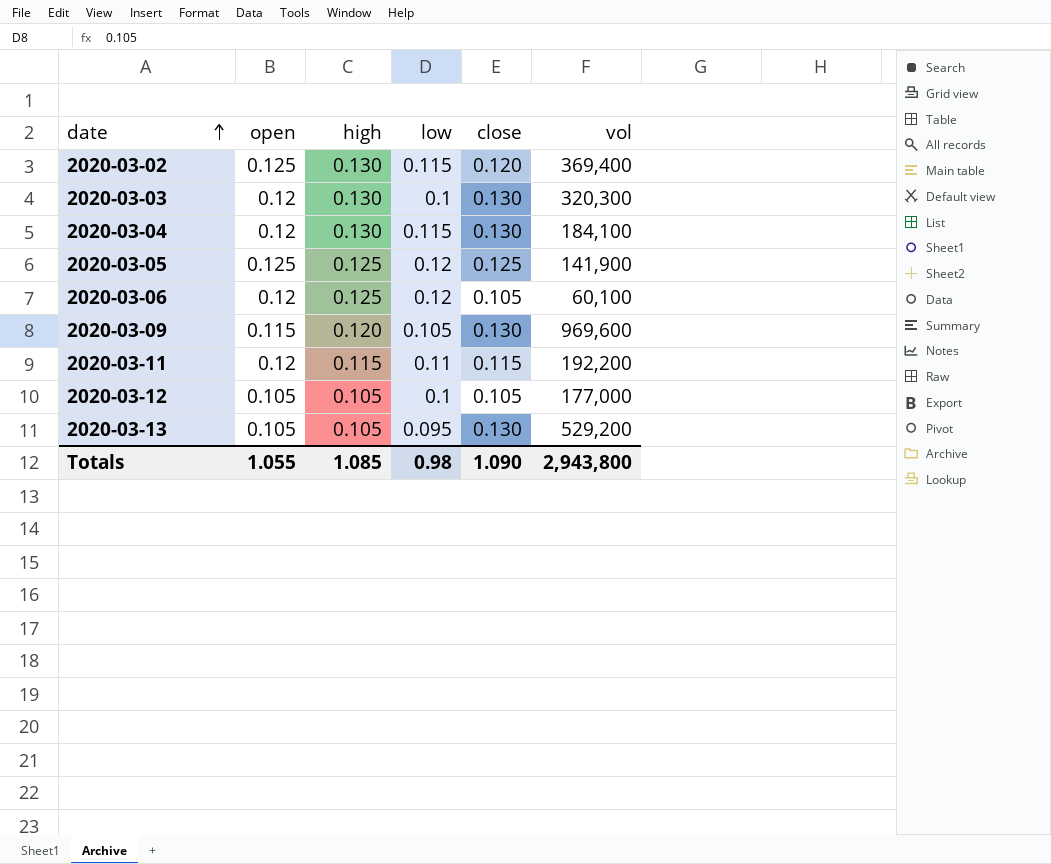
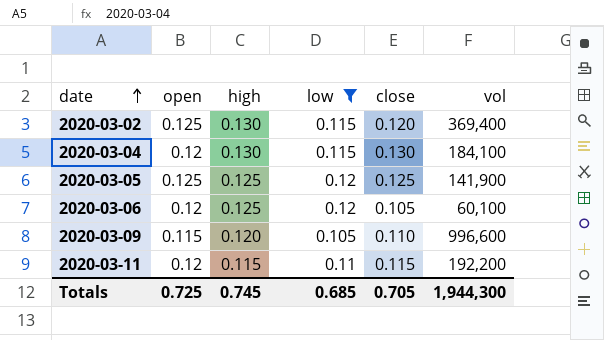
filter: none -> low >= 0.105
2020-03-09 | close: 0.130 -> 0.110
2020-03-09 | vol: 969,600 -> 996,600
Totals | open: 1.055 -> 0.725
Totals | high: 1.085 -> 0.745
Totals | low: 0.98 -> 0.685
Totals | close: 1.090 -> 0.705
Totals | vol: 2,943,800 -> 1,944,300

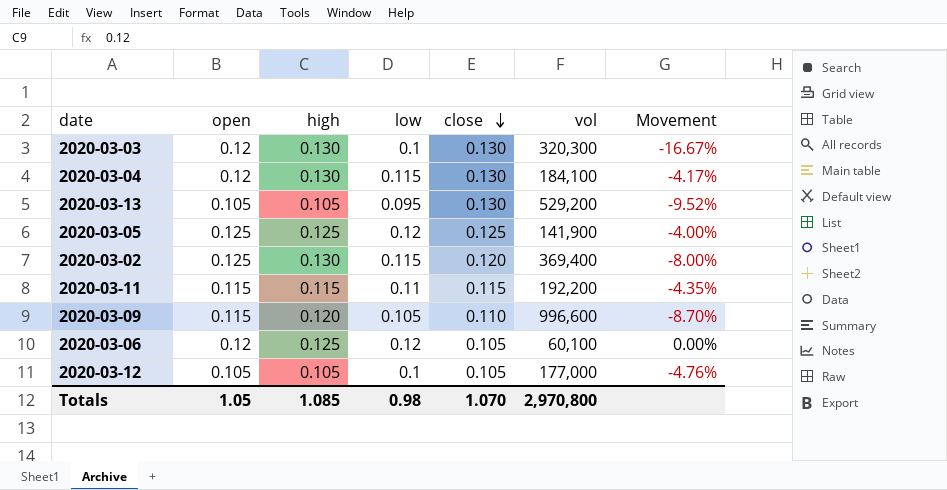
filter: low >= 0.105 -> none
row order: date ascending -> close descending
column Movement | formula: none -> ([low] - [open]) / [open]
2020-03-11 | open: 0.12 -> 0.115
Totals | open: 0.725 -> 1.05
Totals | high: 0.745 -> 1.085
Totals | low: 0.685 -> 0.98
Totals | close: 0.705 -> 1.070
Totals | vol: 1,944,300 -> 2,970,800

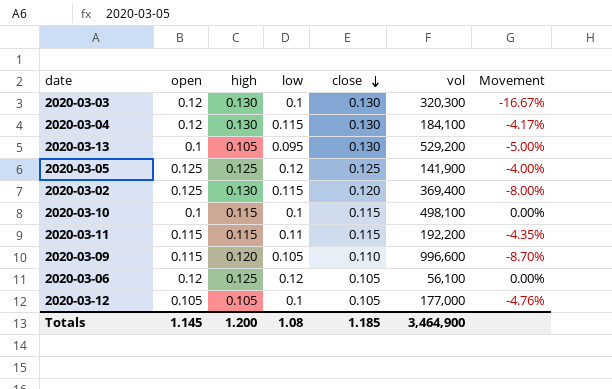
2020-03-13 | open: 0.105 -> 0.1
2020-03-13 | Movement: -9.52% -> -5.00%
row 2020-03-10: none -> 0.1 | 0.115 | 0.1 | 0.115 | 498,100 | 0.00%
2020-03-06 | vol: 60,100 -> 56,100
Totals | open: 1.05 -> 1.145
Totals | high: 1.085 -> 1.200
Totals | low: 0.98 -> 1.08
Totals | close: 1.070 -> 1.185
Totals | vol: 2,970,800 -> 3,464,900

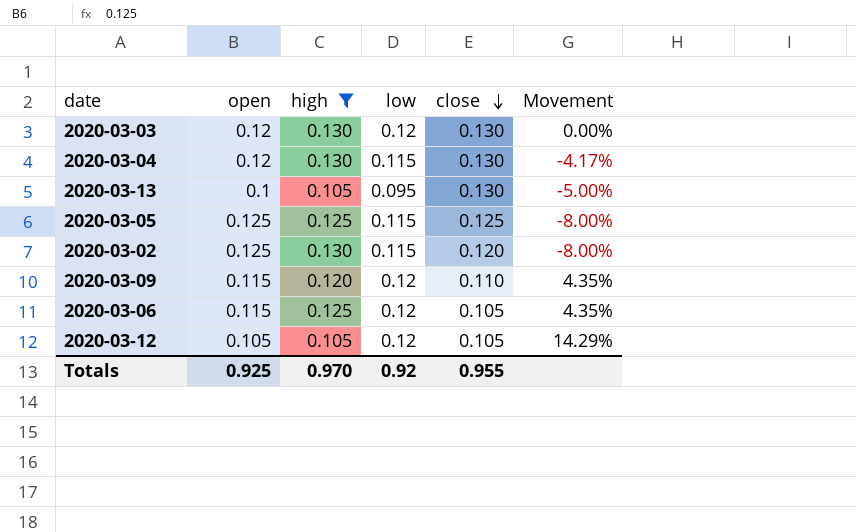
filter: none -> high != 0.115
column vol | position: 6 -> none
2020-03-03 | low: 0.1 -> 0.12
2020-03-03 | Movement: -16.67% -> 0.00%
2020-03-05 | low: 0.12 -> 0.115
2020-03-05 | Movement: -4.00% -> -8.00%
2020-03-09 | low: 0.105 -> 0.12
2020-03-09 | Movement: -8.70% -> 4.35%
2020-03-06 | open: 0.12 -> 0.115
2020-03-06 | Movement: 0.00% -> 4.35%
2020-03-12 | low: 0.1 -> 0.12
2020-03-12 | Movement: -4.76% -> 14.29%
Totals | open: 1.145 -> 0.925
Totals | high: 1.200 -> 0.970
Totals | low: 1.08 -> 0.92
Totals | close: 1.185 -> 0.955

